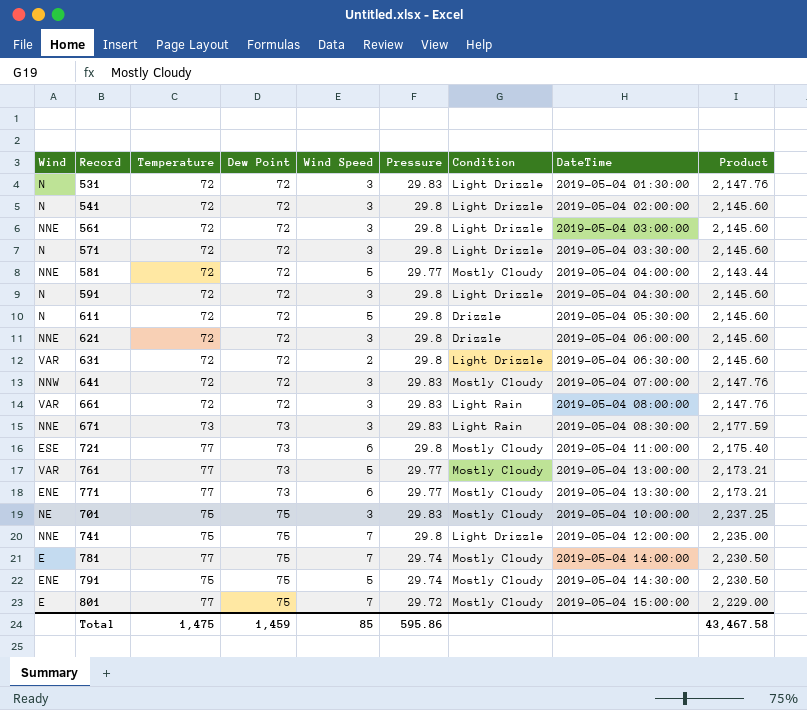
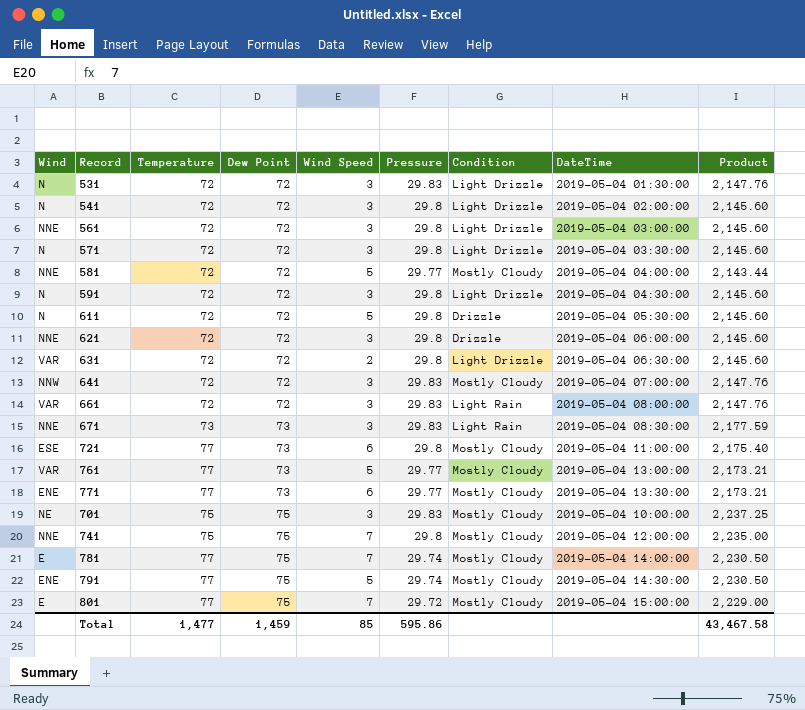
741 | Condition: Light Drizzle -> Mostly Cloudy
791 | Temperature: 75 -> 77
Total | Temperature: 1,475 -> 1,477

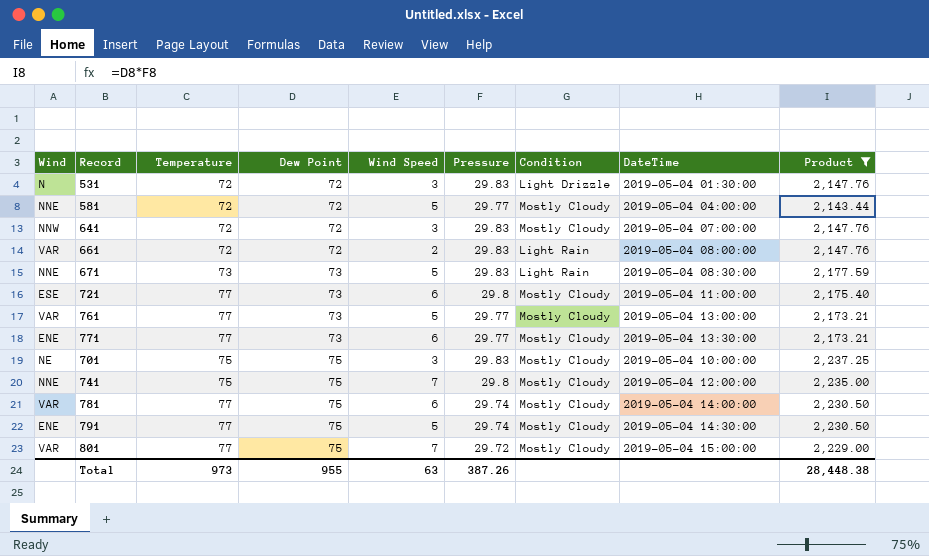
filter: none -> Product != 2,145.60
661 | Wind Speed: 3 -> 2
671 | Wind Speed: 3 -> 5
781 | Wind: E -> VAR
781 | Wind Speed: 7 -> 6
801 | Wind: E -> VAR
Total | Temperature: 1,477 -> 973
Total | Dew Point: 1,459 -> 955
Total | Wind Speed: 85 -> 63
Total | Pressure: 595.86 -> 387.26
Total | Product: 43,467.58 -> 28,448.38

